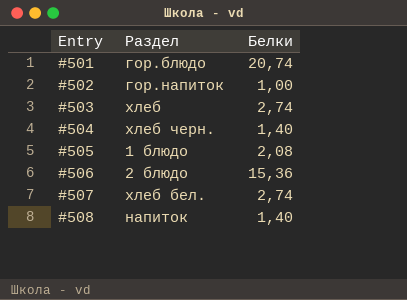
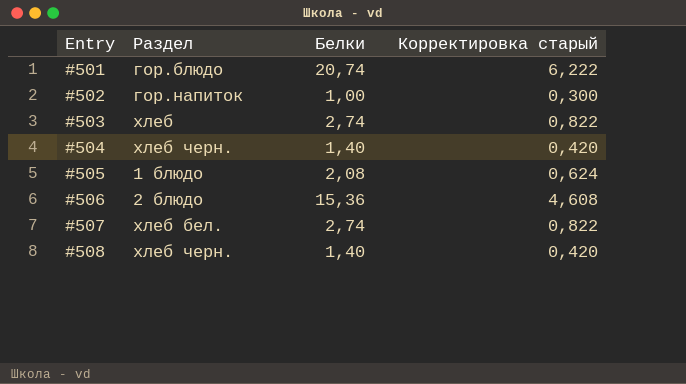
column Корректировка старый | formula: none -> [Белки] * 0,3
#508 | Раздел: напиток -> хлеб черн.

